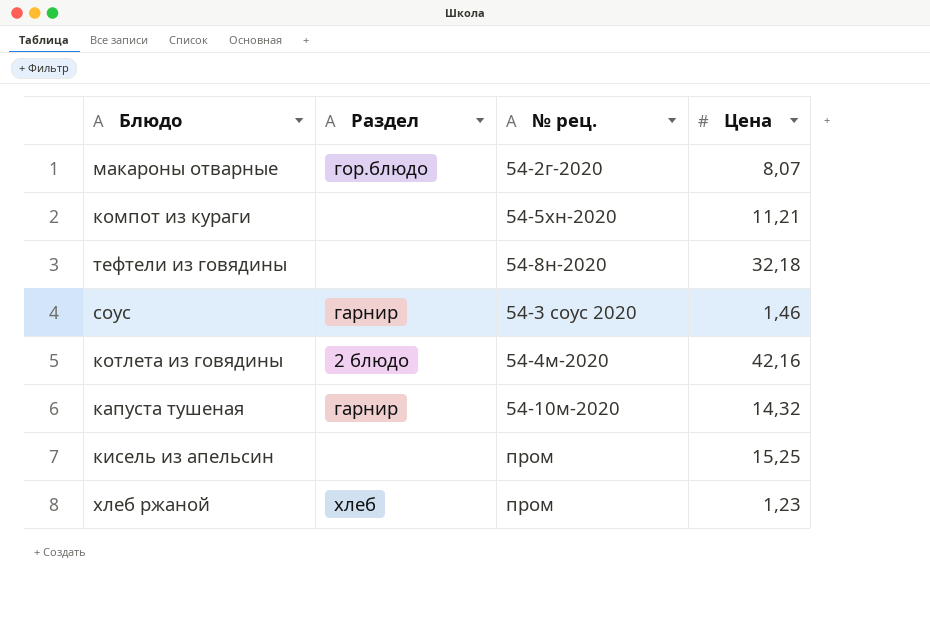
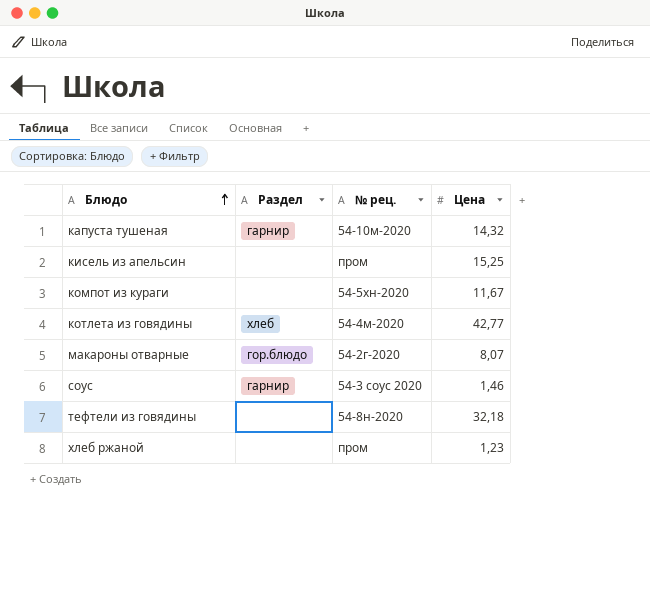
row order: none -> Блюдо ascending
компот из кураги | Цена: 11,21 -> 11,67
котлета из говядины | Раздел: 2 блюдо -> хлеб
котлета из говядины | Цена: 42,16 -> 42,77
хлеб ржаной | Раздел: хлеб -> none

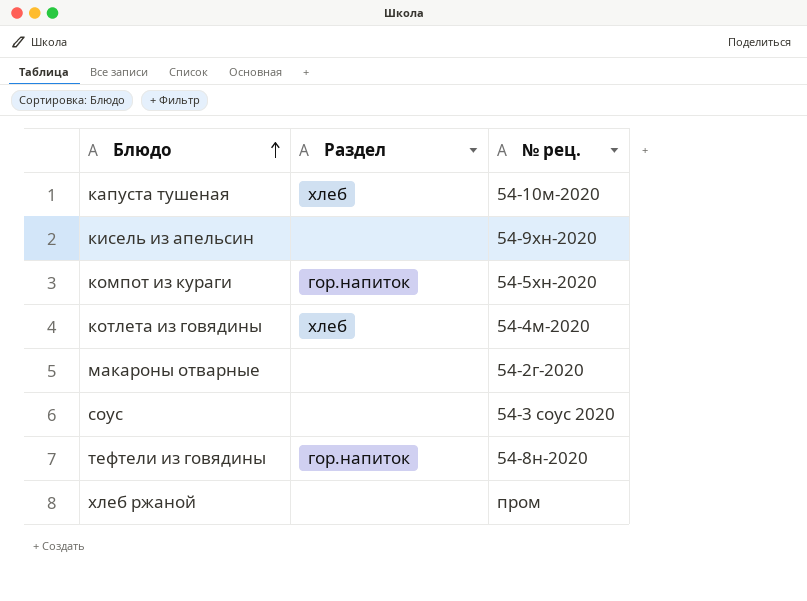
column Цена | position: 4 -> none
капуста тушеная | Раздел: гарнир -> хлеб
кисель из апельсин | № рец.: пром -> 54-9хн-2020
компот из кураги | Раздел: none -> гор.напиток
макароны отварные | Раздел: гор.блюдо -> none
соус | Раздел: гарнир -> none
тефтели из говядины | Раздел: none -> гор.напиток

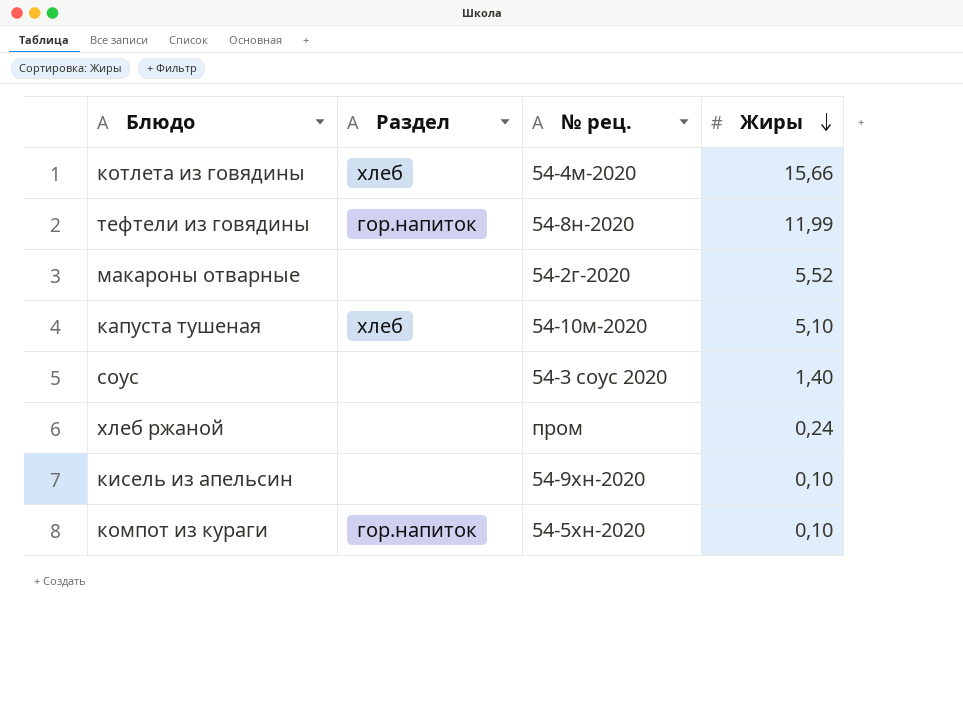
row order: Блюдо ascending -> Жиры descending
column Жиры | position: none -> 4

